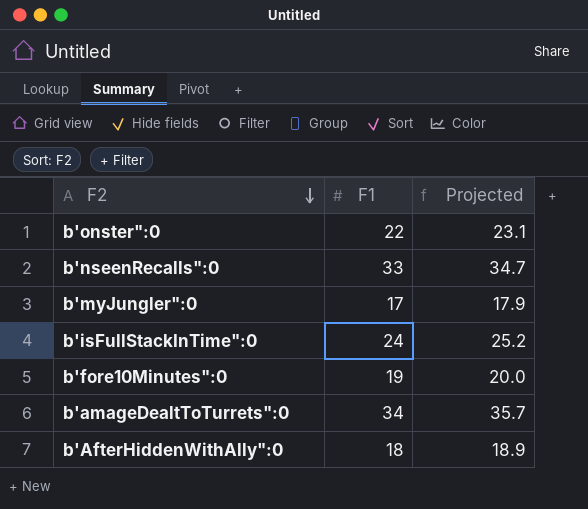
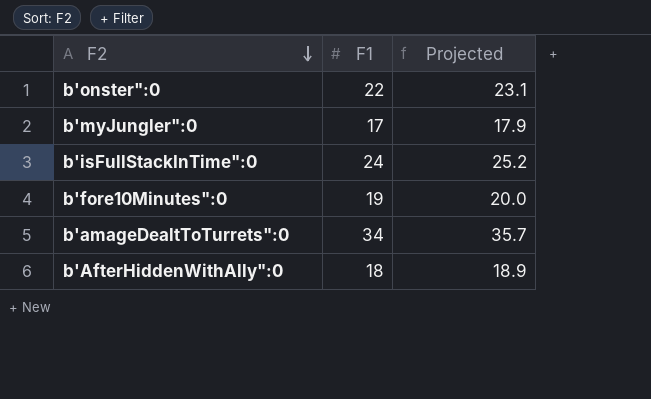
row b'nseenRecalls":0: 33 | 34.7 -> none

